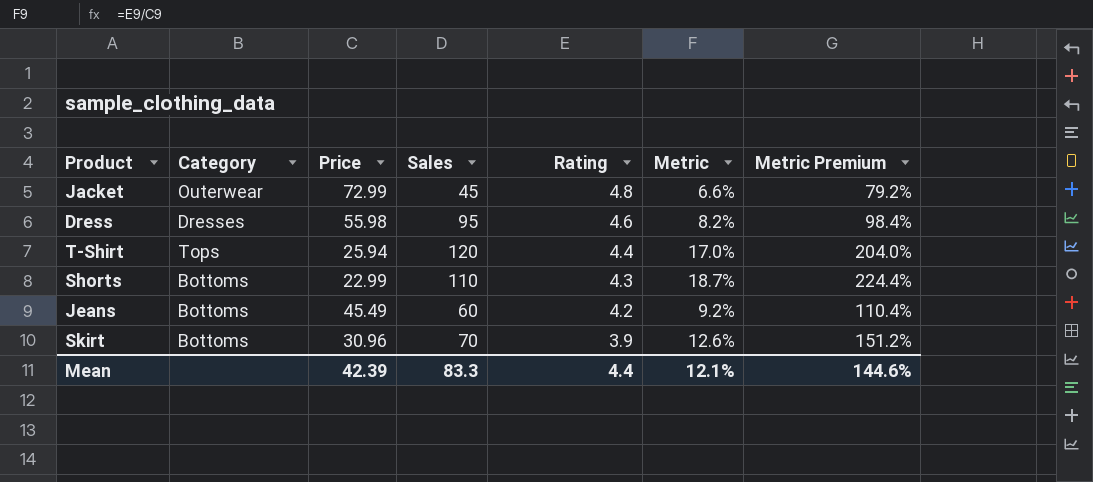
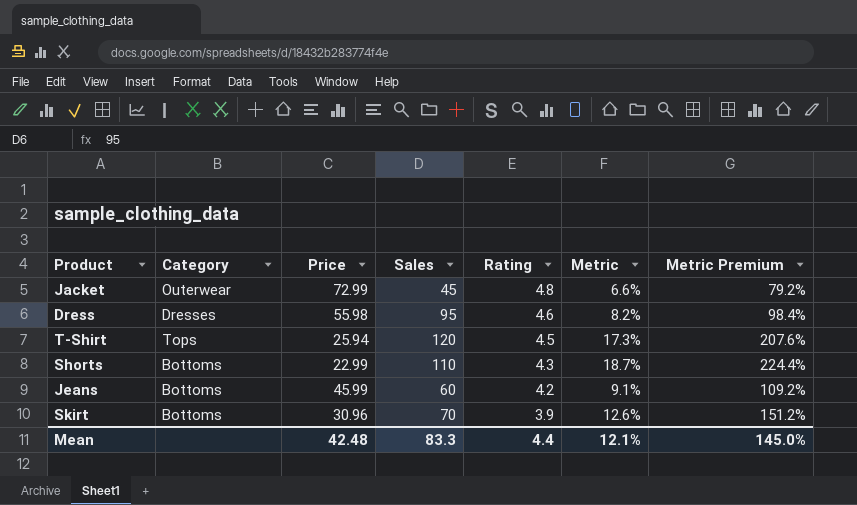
T-Shirt | Rating: 4.4 -> 4.5
T-Shirt | Metric: 17.0% -> 17.3%
T-Shirt | Metric Premium: 204.0% -> 207.6%
Jeans | Price: 45.49 -> 45.99
Jeans | Metric: 9.2% -> 9.1%
Jeans | Metric Premium: 110.4% -> 109.2%
Mean | Price: 42.39 -> 42.48
Mean | Metric Premium: 144.6% -> 145.0%

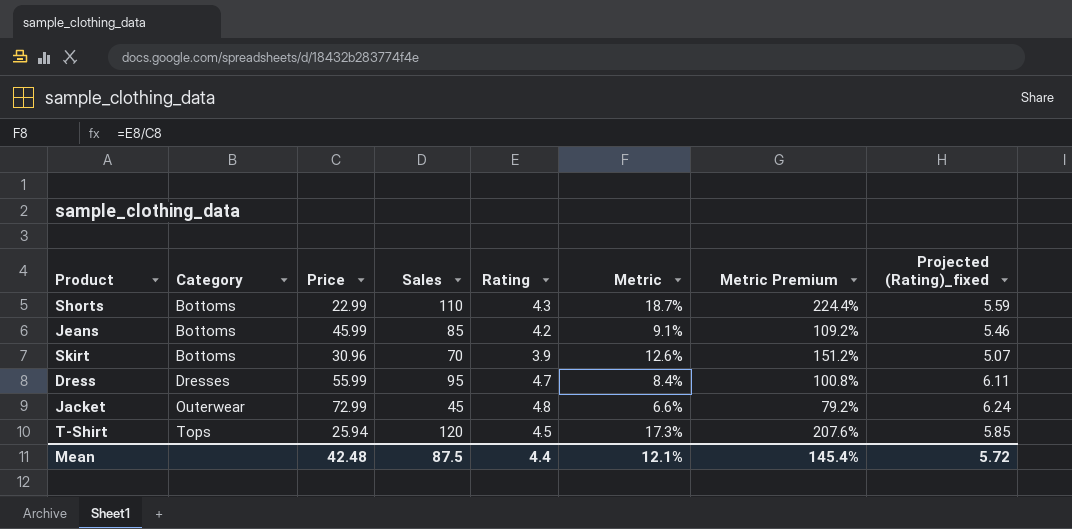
row order: Rating descending -> Category ascending
column Projected (Rating)_fixed | formula: none -> [Rating] * 1.3
Jeans | Sales: 60 -> 85
Dress | Price: 55.98 -> 55.99
Dress | Rating: 4.6 -> 4.7
Dress | Metric: 8.2% -> 8.4%
Dress | Metric Premium: 98.4% -> 100.8%
Mean | Sales: 83.3 -> 87.5
Mean | Metric Premium: 145.0% -> 145.4%

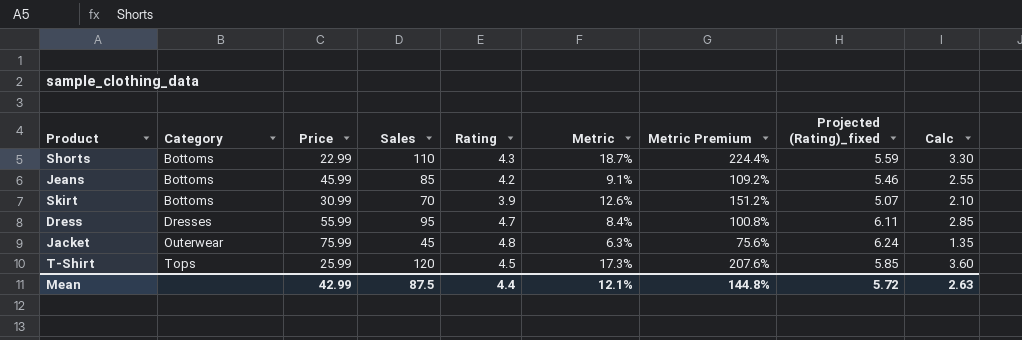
column Calc | formula: none -> [Sales] * 0.03
Skirt | Price: 30.96 -> 30.99
Jacket | Price: 72.99 -> 75.99
Jacket | Metric: 6.6% -> 6.3%
Jacket | Metric Premium: 79.2% -> 75.6%
T-Shirt | Price: 25.94 -> 25.99
Mean | Price: 42.48 -> 42.99
Mean | Metric Premium: 145.4% -> 144.8%

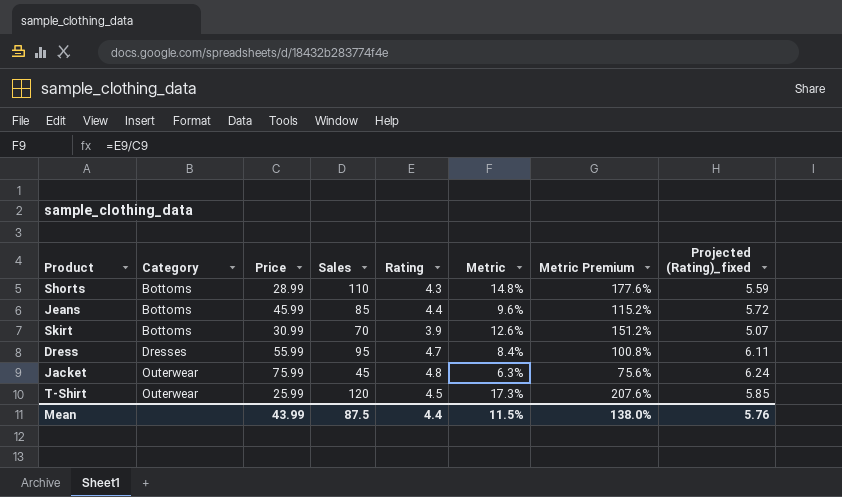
column Calc | formula: [Sales] * 0.03 -> none
Shorts | Price: 22.99 -> 28.99
Shorts | Metric: 18.7% -> 14.8%
Shorts | Metric Premium: 224.4% -> 177.6%
Jeans | Rating: 4.2 -> 4.4
Jeans | Metric: 9.1% -> 9.6%
Jeans | Metric Premium: 109.2% -> 115.2%
Jeans | Projected (Rating)_fixed: 5.46 -> 5.72
T-Shirt | Category: Tops -> Outerwear
Mean | Price: 42.99 -> 43.99
Mean | Metric: 12.1% -> 11.5%
Mean | Metric Premium: 144.8% -> 138.0%
Mean | Projected (Rating)_fixed: 5.72 -> 5.76

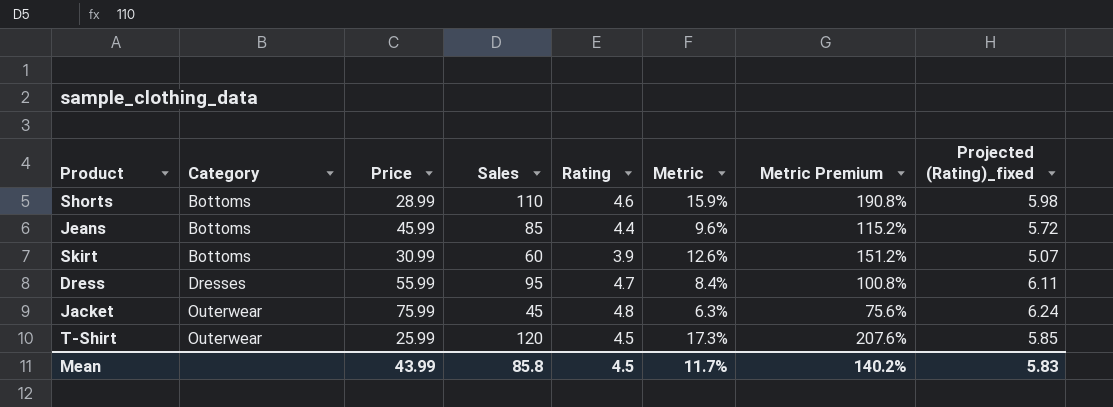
Shorts | Rating: 4.3 -> 4.6
Shorts | Metric: 14.8% -> 15.9%
Shorts | Metric Premium: 177.6% -> 190.8%
Shorts | Projected (Rating)_fixed: 5.59 -> 5.98
Skirt | Sales: 70 -> 60
Mean | Sales: 87.5 -> 85.8
Mean | Rating: 4.4 -> 4.5
Mean | Metric: 11.5% -> 11.7%
Mean | Metric Premium: 138.0% -> 140.2%
Mean | Projected (Rating)_fixed: 5.76 -> 5.83

